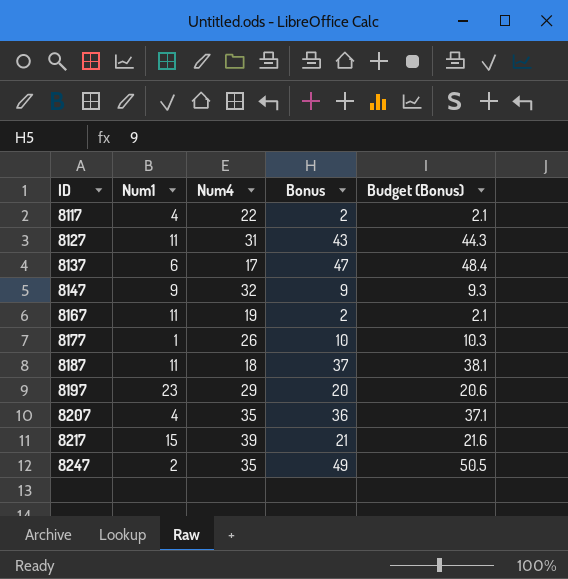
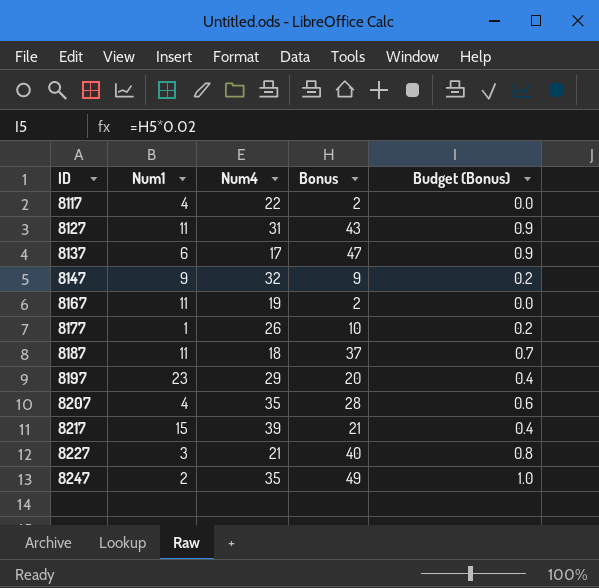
column Budget (Bonus) | formula: [Bonus] * 1.03 -> [Bonus] * 0.02
8207 | Bonus: 36 -> 28
row 8227: none -> 3 | 21 | 40 | 0.8

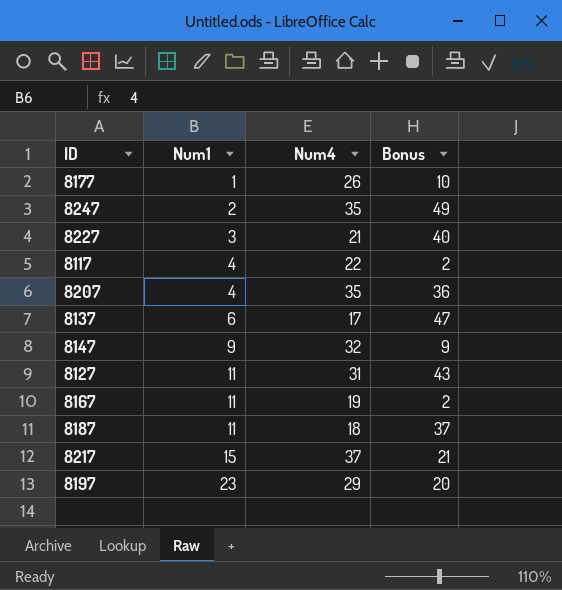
row order: ID ascending -> Num1 ascending
column Budget (Bonus) | formula: [Bonus] * 0.02 -> none
8207 | Bonus: 28 -> 36
8217 | Num4: 39 -> 37

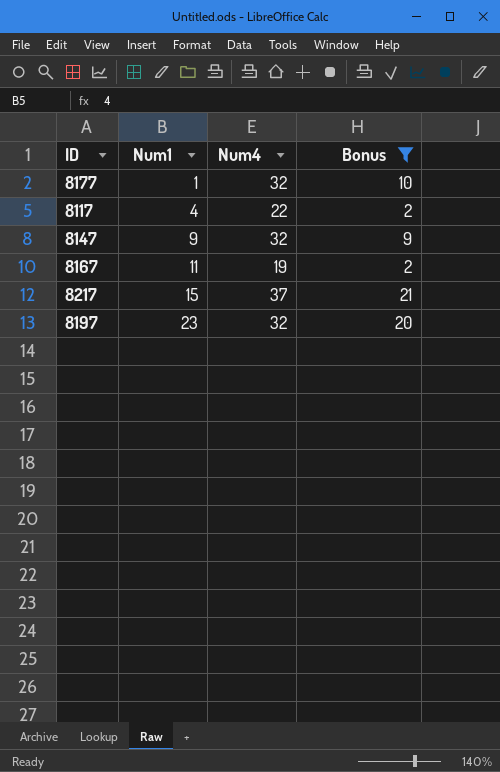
filter: none -> Bonus <= 21
8177 | Num4: 26 -> 32
8197 | Num4: 29 -> 32

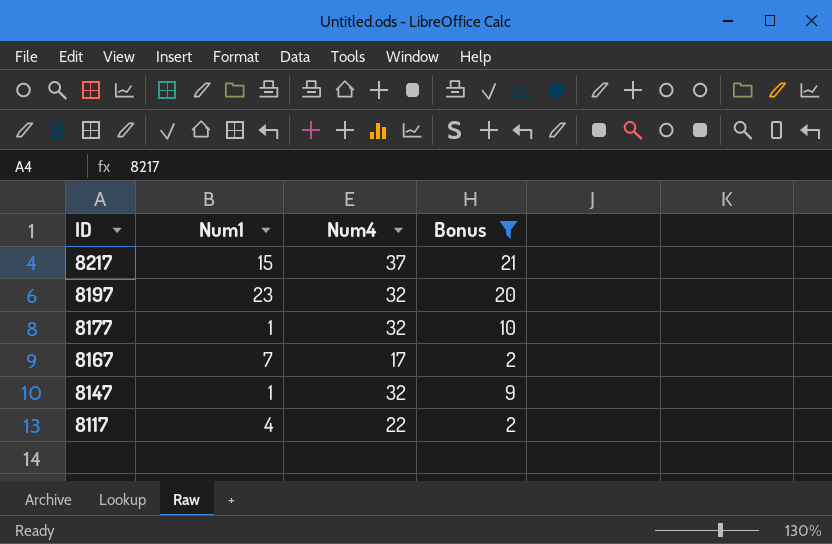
row order: Num1 ascending -> ID descending
8167 | Num1: 11 -> 7
8167 | Num4: 19 -> 17
8147 | Num1: 9 -> 1

